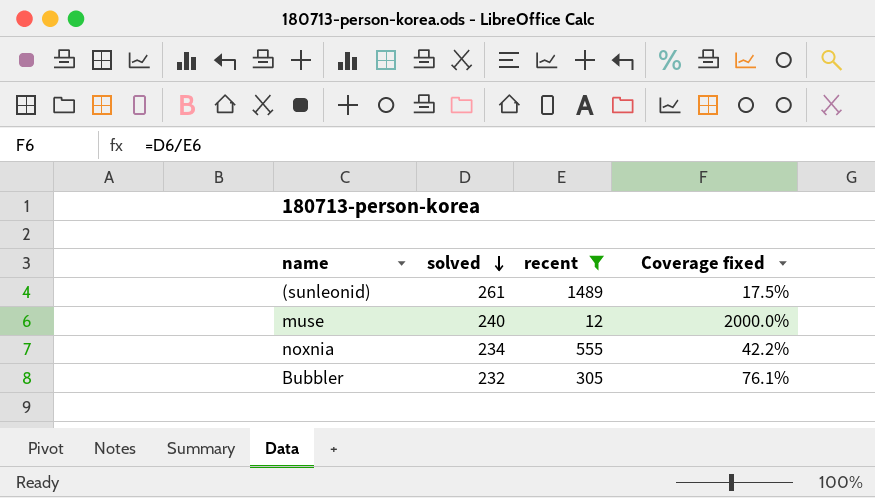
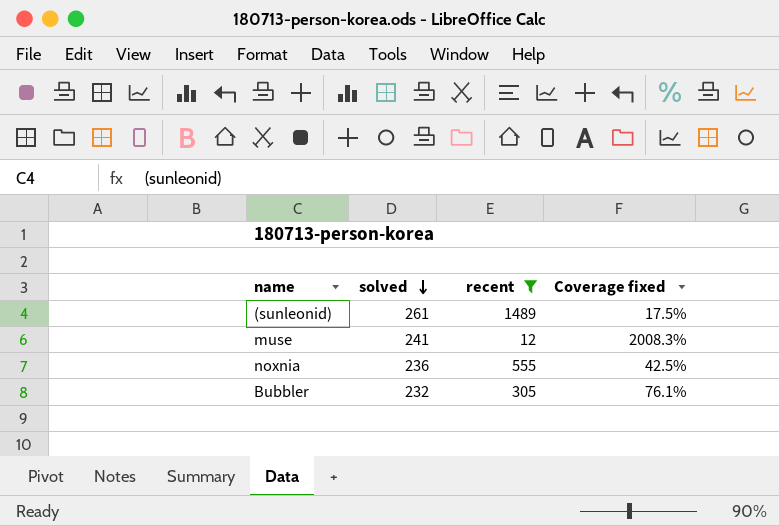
muse | solved: 240 -> 241
muse | Coverage fixed: 2000.0% -> 2008.3%
noxnia | solved: 234 -> 236
noxnia | Coverage fixed: 42.2% -> 42.5%

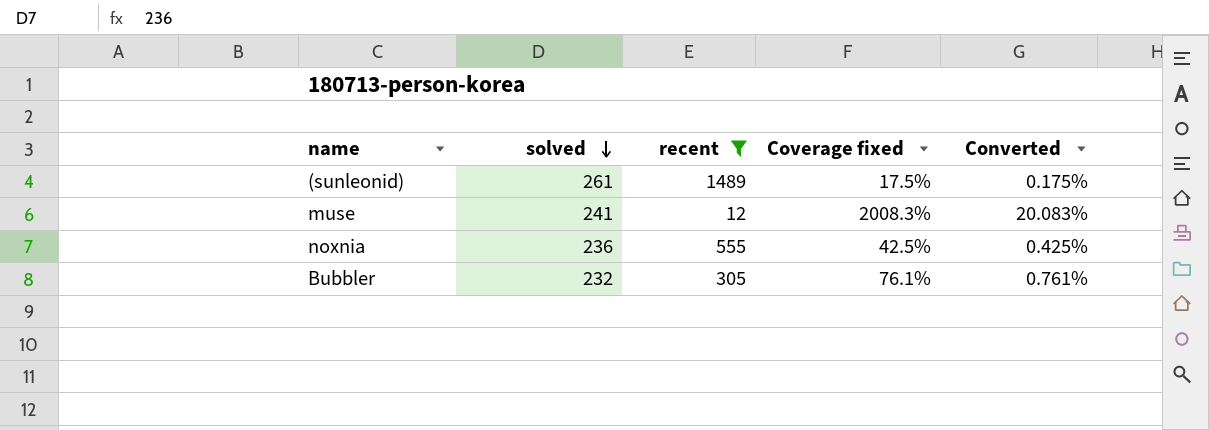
column Converted | formula: none -> [Coverage fixed] * 0.01

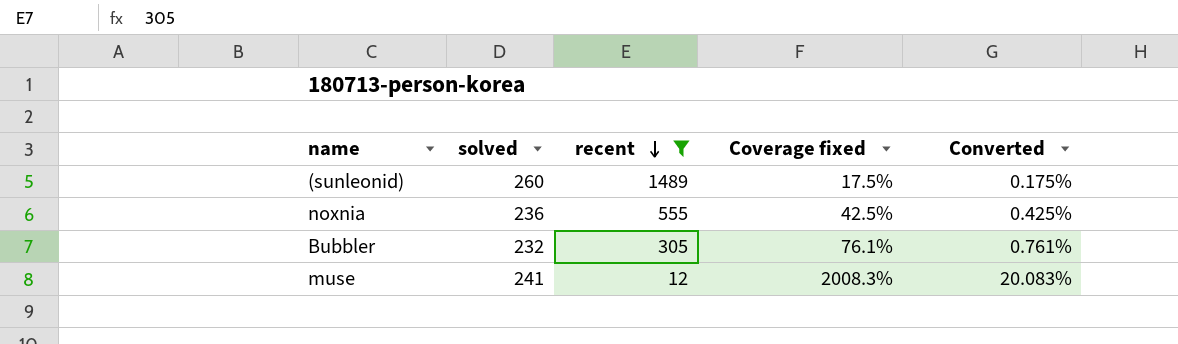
row order: solved descending -> recent descending
(sunleonid) | solved: 261 -> 260

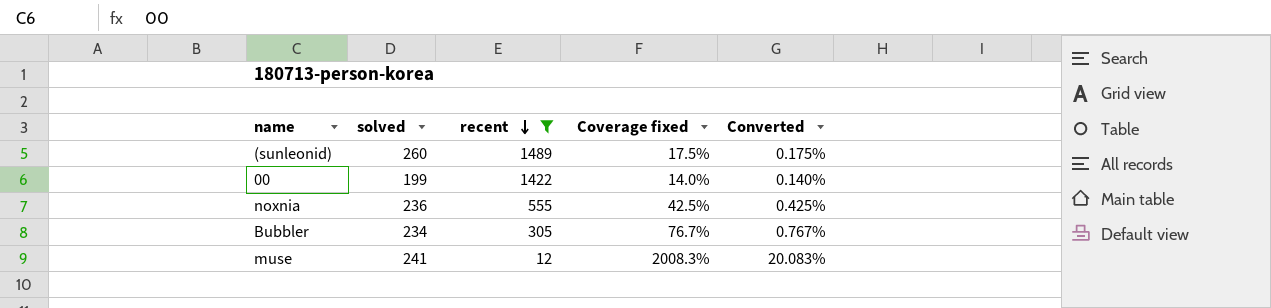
row 00: none -> 199 | 1422 | 14.0% | 0.140%
Bubbler | solved: 232 -> 234
Bubbler | Coverage fixed: 76.1% -> 76.7%
Bubbler | Converted: 0.761% -> 0.767%

